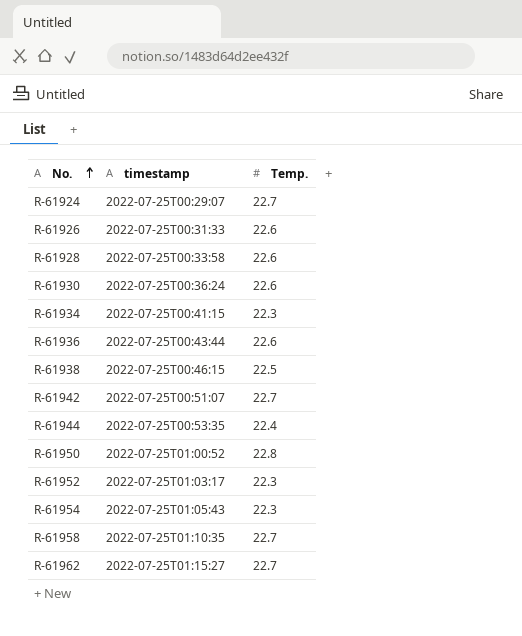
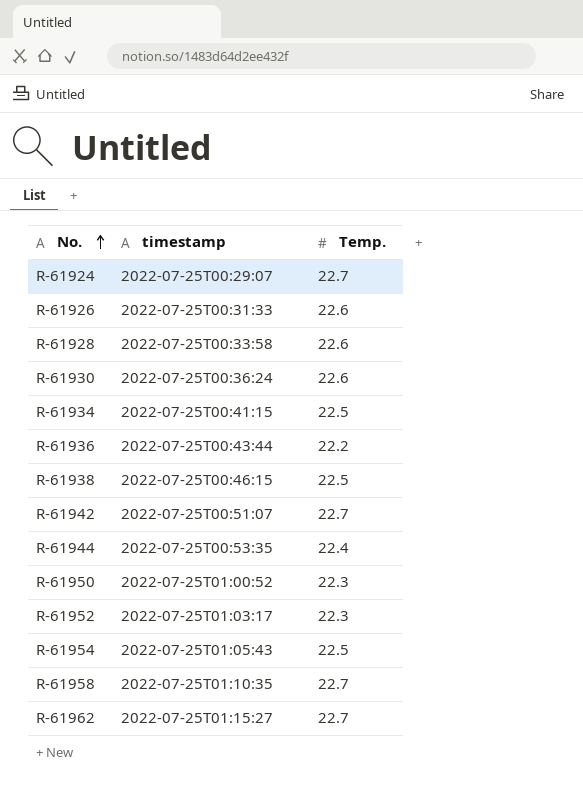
R-61934 | Temp.: 22.3 -> 22.5
R-61936 | Temp.: 22.6 -> 22.2
R-61950 | Temp.: 22.8 -> 22.3
R-61954 | Temp.: 22.3 -> 22.5

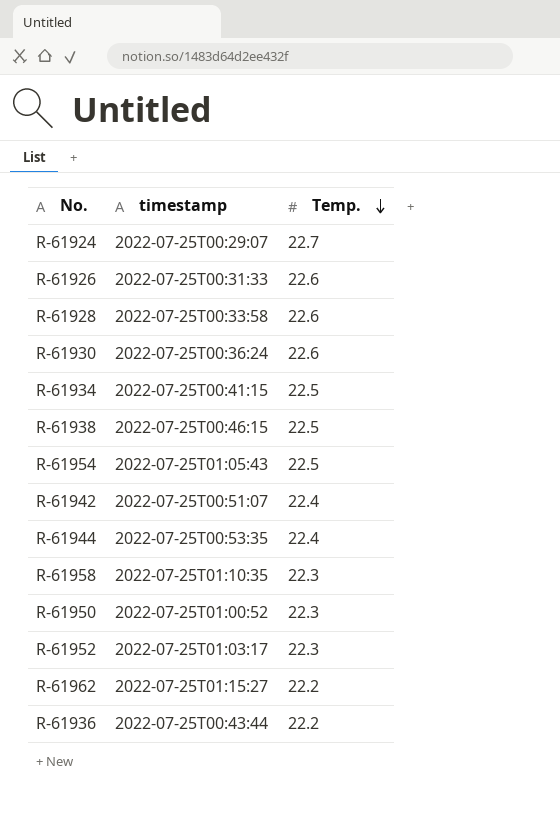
row order: No. ascending -> Temp. descending
R-61942 | Temp.: 22.7 -> 22.4
R-61958 | Temp.: 22.7 -> 22.3
R-61962 | Temp.: 22.7 -> 22.2

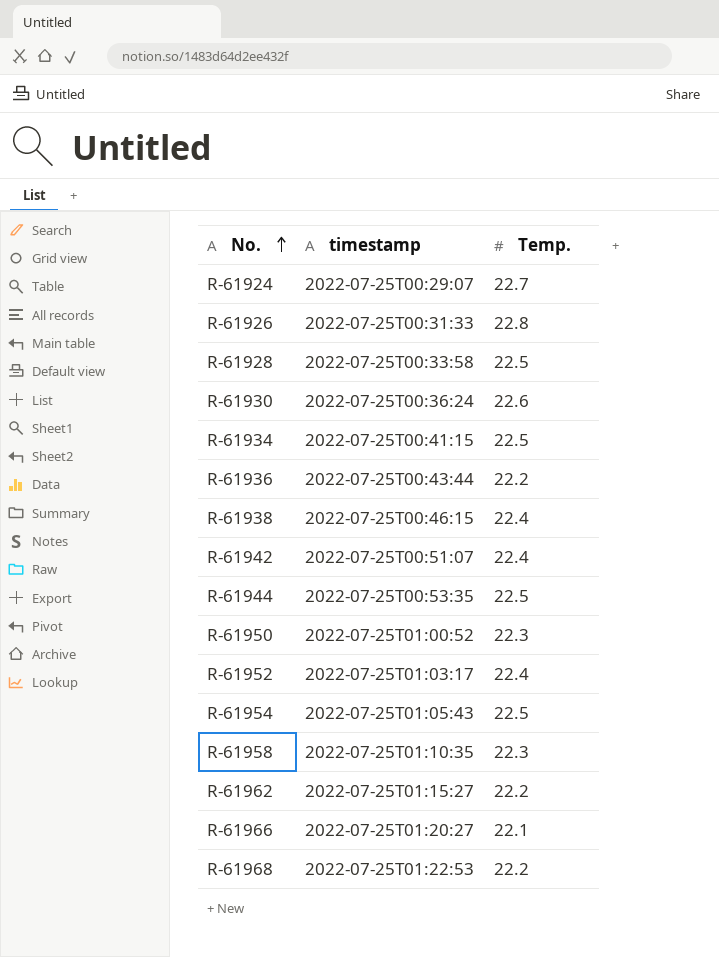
row order: Temp. descending -> No. ascending
R-61926 | Temp.: 22.6 -> 22.8
R-61928 | Temp.: 22.6 -> 22.5
R-61938 | Temp.: 22.5 -> 22.4
R-61944 | Temp.: 22.4 -> 22.5
R-61952 | Temp.: 22.3 -> 22.4
row R-61966: none -> 2022-07-25T01:20:27 | 22.1
row R-61968: none -> 2022-07-25T01:22:53 | 22.2

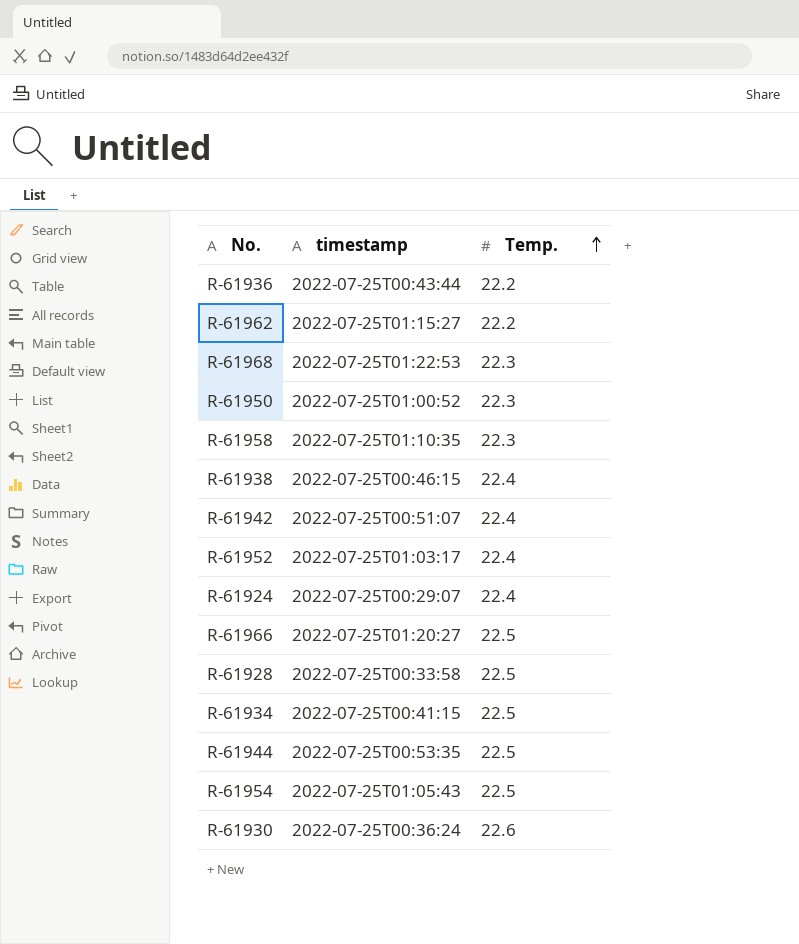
row order: No. ascending -> Temp. ascending
row R-61926: 2022-07-25T00:31:33 | 22.8 -> none
R-61968 | Temp.: 22.2 -> 22.3
R-61924 | Temp.: 22.7 -> 22.4
R-61966 | Temp.: 22.1 -> 22.5

